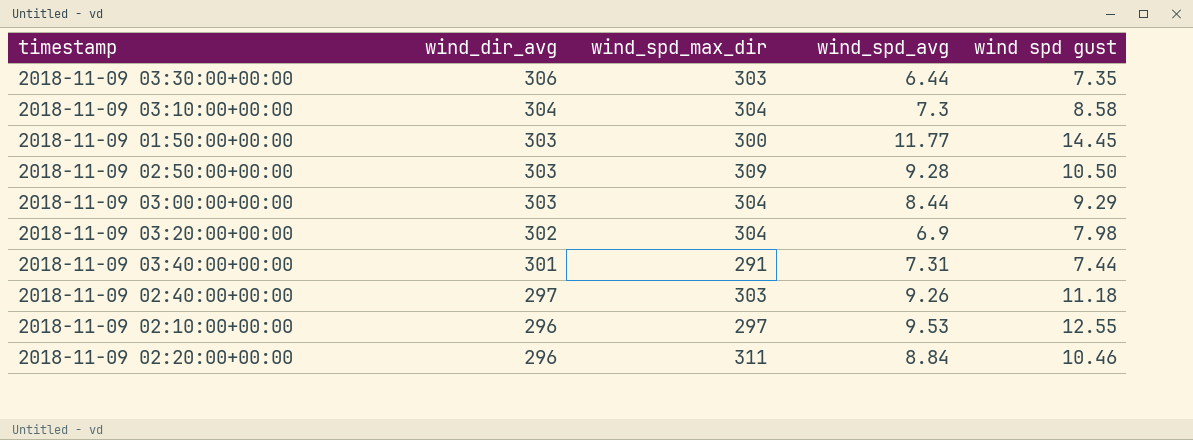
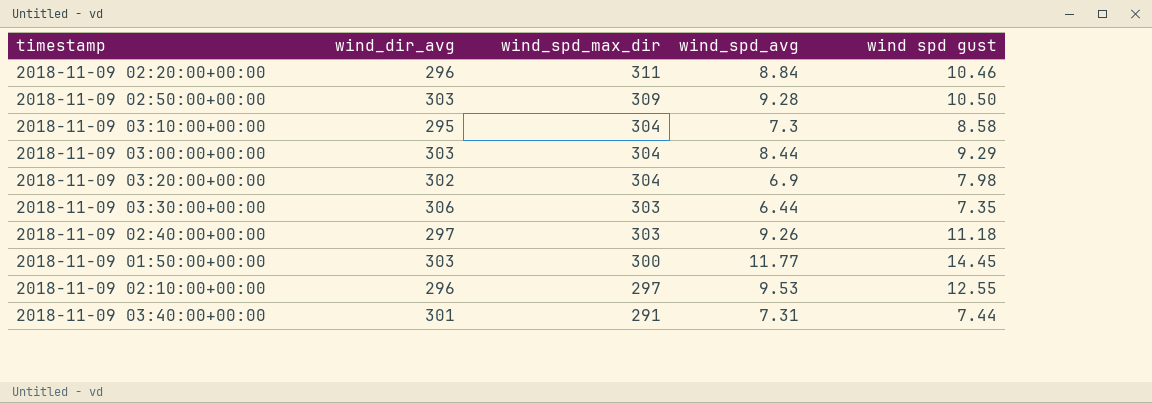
row order: wind_dir_avg descending -> wind_spd_max_dir descending
2018-11-09 03:10:00+00:00 | wind_dir_avg: 304 -> 295

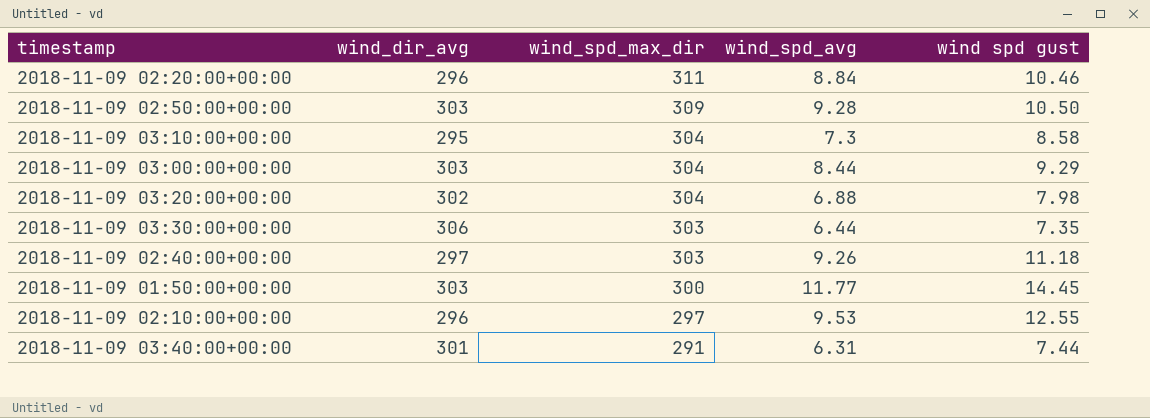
2018-11-09 03:20:00+00:00 | wind_spd_avg: 6.9 -> 6.88
2018-11-09 03:40:00+00:00 | wind_spd_avg: 7.31 -> 6.31

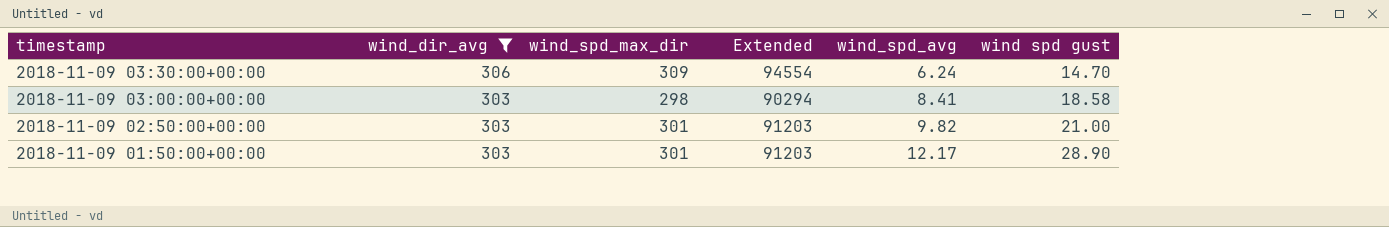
filter: none -> wind_dir_avg >= 303
row order: wind_spd_max_dir descending -> timestamp descending
column Extended | formula: none -> [wind_dir_avg] * [wind_spd_max_dir]
2018-11-09 03:30:00+00:00 | wind_spd_max_dir: 303 -> 309
2018-11-09 03:30:00+00:00 | wind_spd_avg: 6.44 -> 6.24
2018-11-09 03:30:00+00:00 | wind spd gust: 7.35 -> 14.70
2018-11-09 03:00:00+00:00 | wind_spd_max_dir: 304 -> 298
2018-11-09 03:00:00+00:00 | wind_spd_avg: 8.44 -> 8.41
2018-11-09 03:00:00+00:00 | wind spd gust: 9.29 -> 18.58
2018-11-09 02:50:00+00:00 | wind_spd_max_dir: 309 -> 301
2018-11-09 02:50:00+00:00 | wind_spd_avg: 9.28 -> 9.82
2018-11-09 02:50:00+00:00 | wind spd gust: 10.50 -> 21.00
2018-11-09 01:50:00+00:00 | wind_spd_max_dir: 300 -> 301
2018-11-09 01:50:00+00:00 | wind_spd_avg: 11.77 -> 12.17
2018-11-09 01:50:00+00:00 | wind spd gust: 14.45 -> 28.90

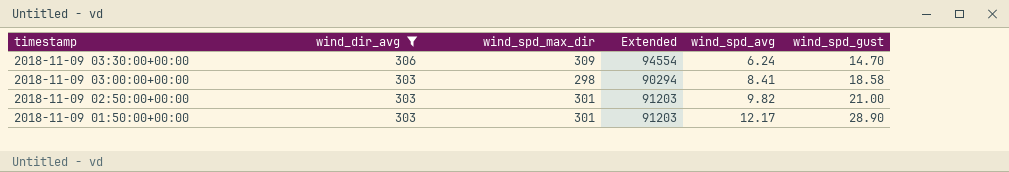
column name: wind spd gust -> wind_spd_gust

